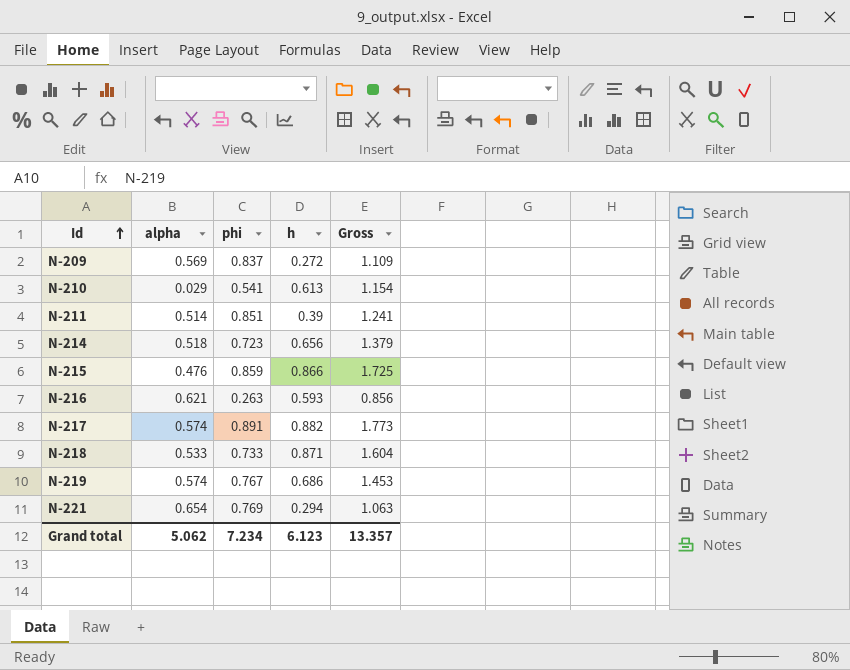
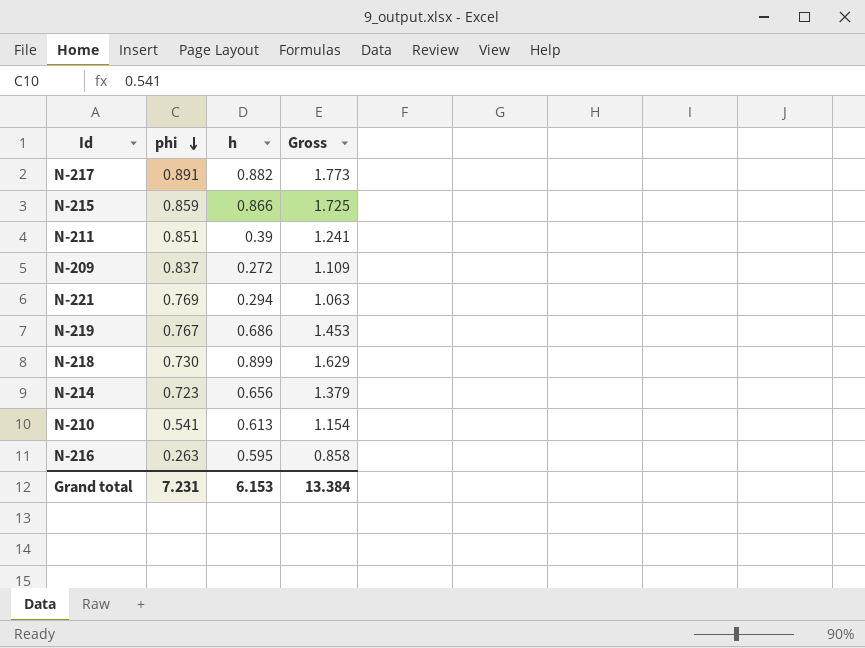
row order: Id ascending -> phi descending
column alpha | position: 2 -> none
N-218 | phi: 0.733 -> 0.730
N-218 | h: 0.871 -> 0.899
N-218 | Gross: 1.604 -> 1.629
N-216 | h: 0.593 -> 0.595
N-216 | Gross: 0.856 -> 0.858
Grand total | phi: 7.234 -> 7.231
Grand total | h: 6.123 -> 6.153
Grand total | Gross: 13.357 -> 13.384

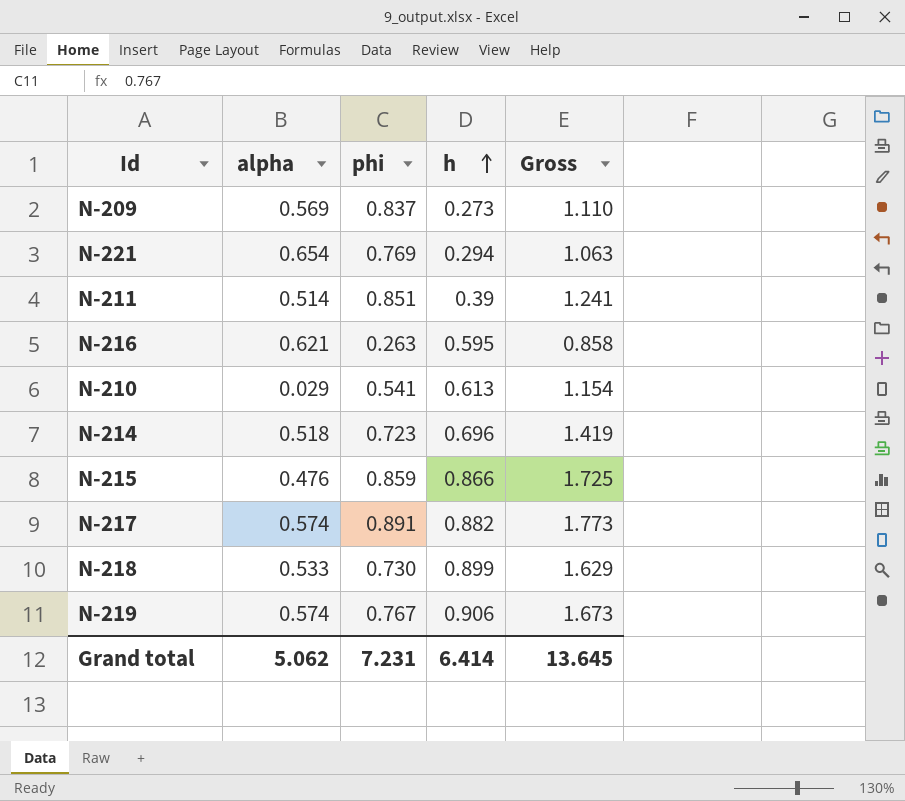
row order: phi descending -> h ascending
column alpha | position: none -> 2
N-209 | h: 0.272 -> 0.273
N-209 | Gross: 1.109 -> 1.110
N-214 | h: 0.656 -> 0.696
N-214 | Gross: 1.379 -> 1.419
N-219 | h: 0.686 -> 0.906
N-219 | Gross: 1.453 -> 1.673
Grand total | h: 6.153 -> 6.414
Grand total | Gross: 13.384 -> 13.645

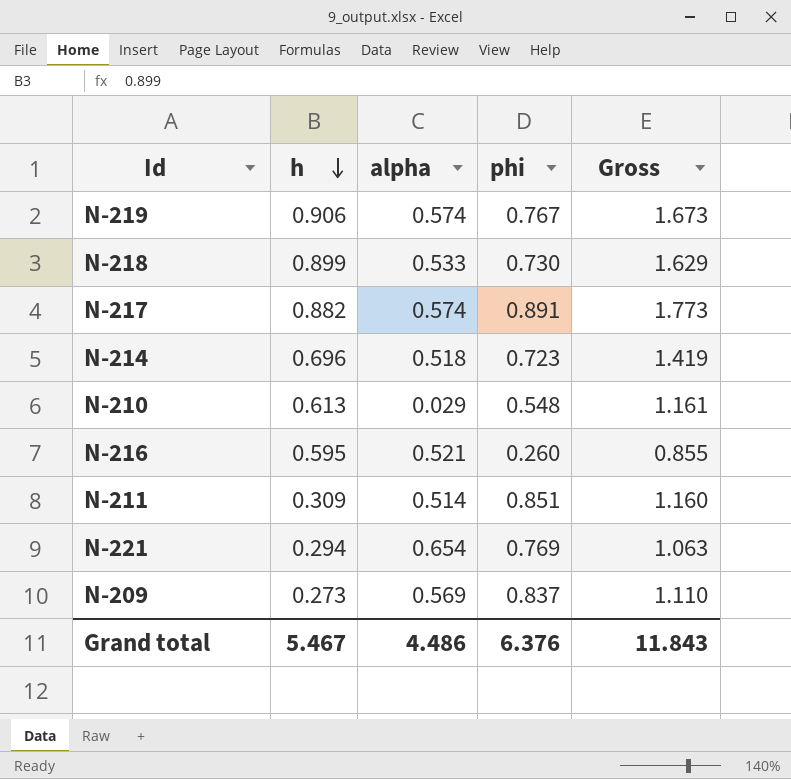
row order: h ascending -> h descending
column h | position: 4 -> 2
row N-215: 0.476 | 0.859 | 0.866 | 1.725 -> none
N-210 | phi: 0.541 -> 0.548
N-210 | Gross: 1.154 -> 1.161
N-216 | alpha: 0.621 -> 0.521
N-216 | phi: 0.263 -> 0.260
N-216 | Gross: 0.858 -> 0.855
N-211 | h: 0.39 -> 0.309
N-211 | Gross: 1.241 -> 1.160
Grand total | h: 6.414 -> 5.467
Grand total | alpha: 5.062 -> 4.486
Grand total | phi: 7.231 -> 6.376
Grand total | Gross: 13.645 -> 11.843

